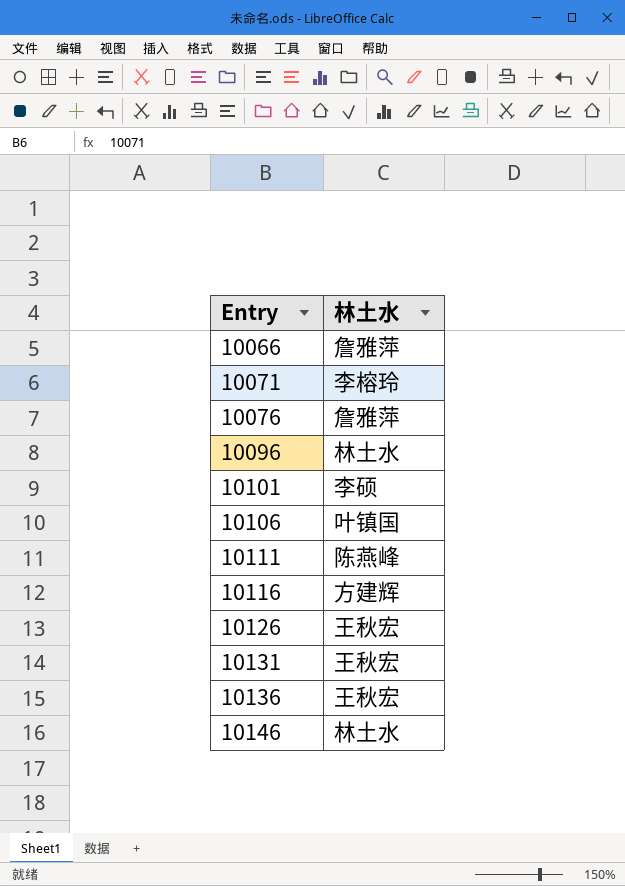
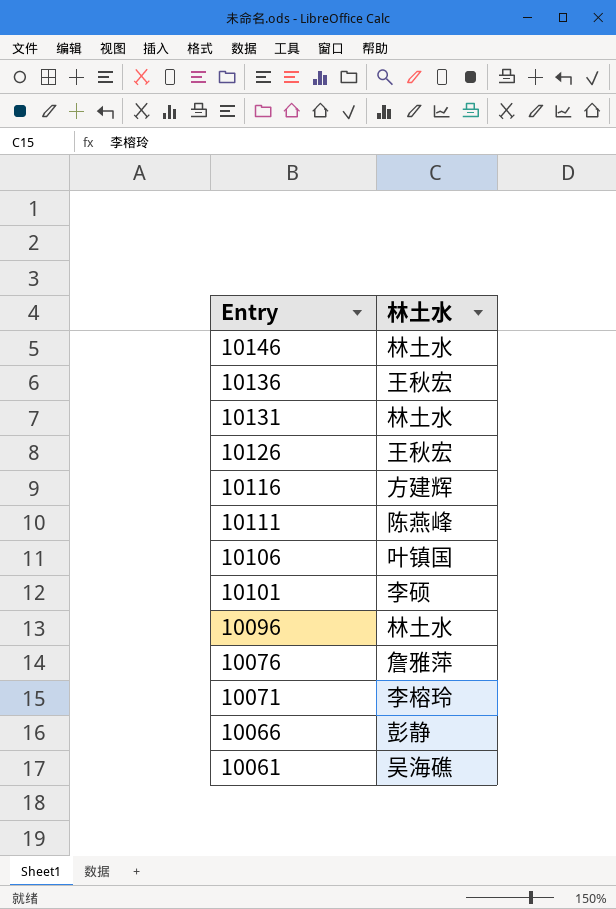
row order: Entry ascending -> Entry descending
10131 | 林土水: 王秋宏 -> 林土水
10066 | 林土水: 詹雅萍 -> 彭静
row 10061: none -> 吴海礁

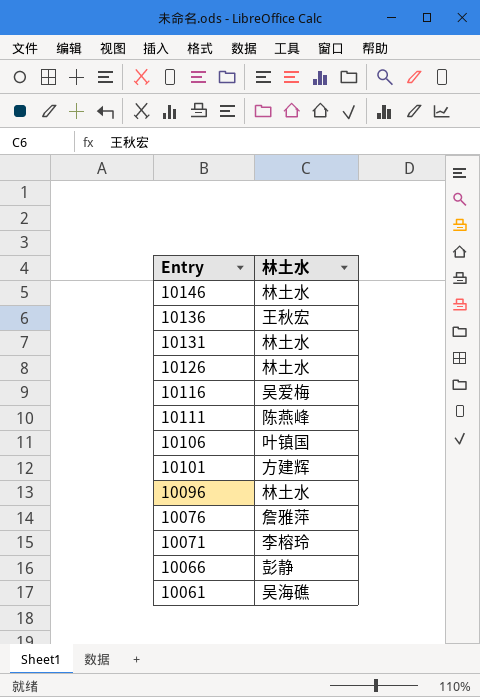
10126 | 林土水: 王秋宏 -> 林土水
10116 | 林土水: 方建辉 -> 吴爱梅
10101 | 林土水: 李硕 -> 方建辉

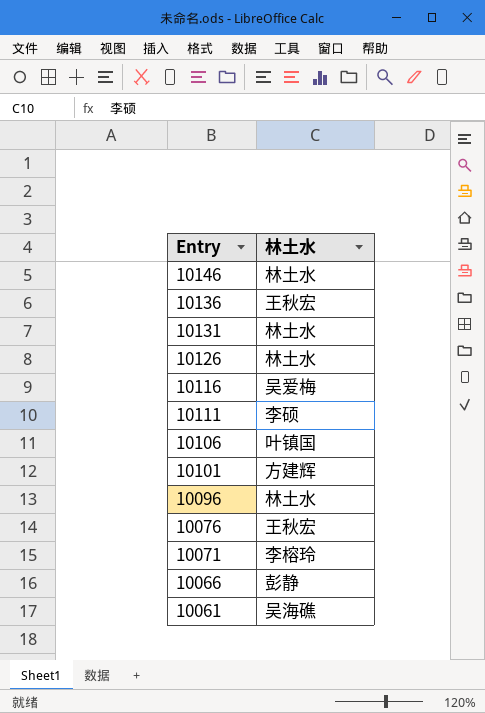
10111 | 林土水: 陈燕峰 -> 李硕
10076 | 林土水: 詹雅萍 -> 王秋宏

